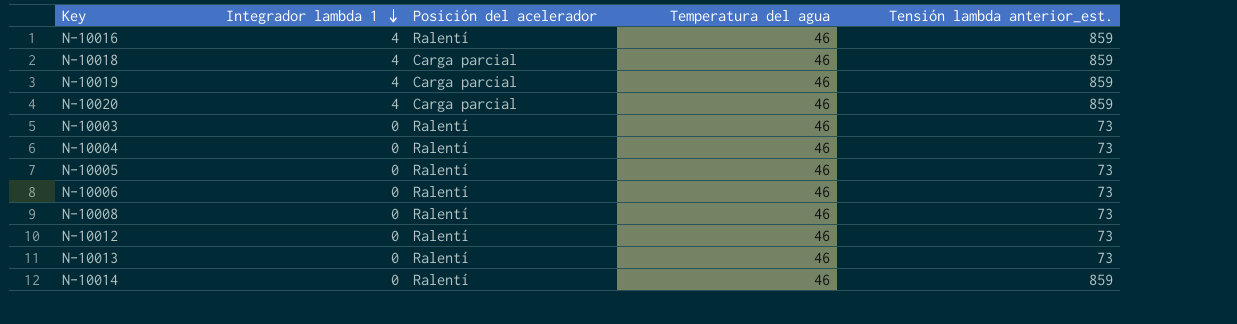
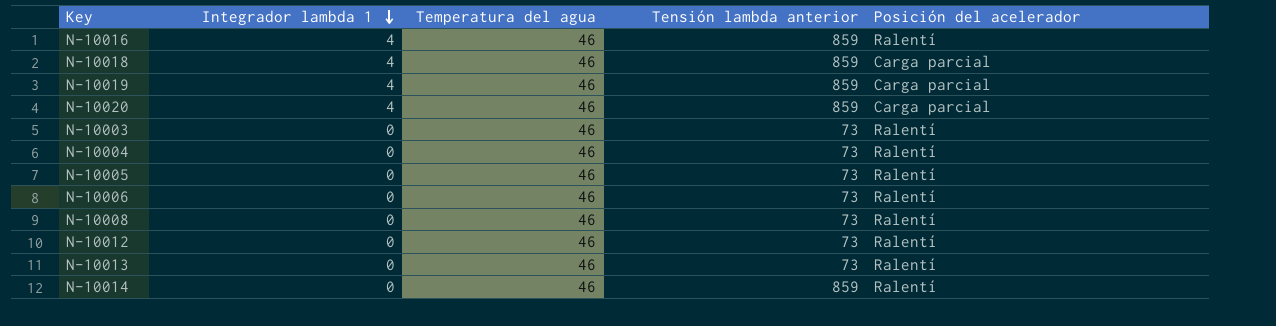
column name: Tensión lambda anterior_est. -> Tensión lambda anterior
column Posición del acelerador | position: 3 -> 5

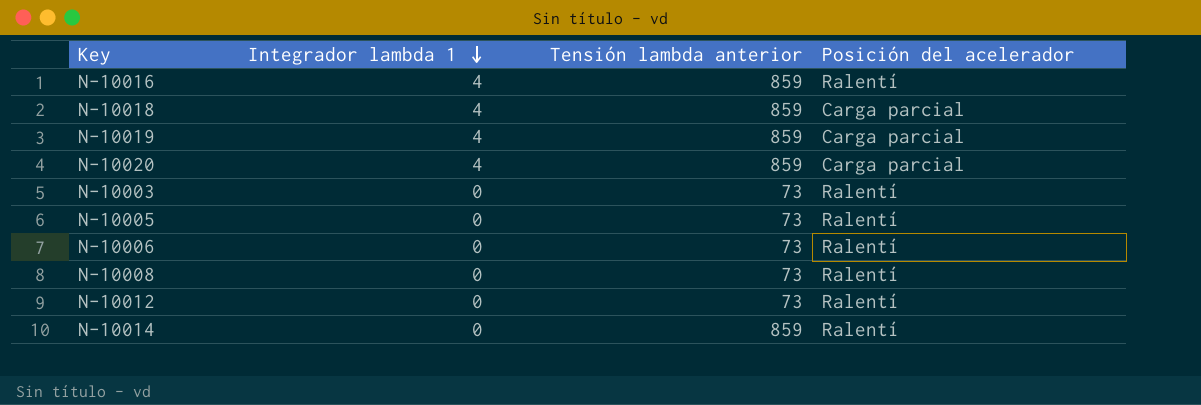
column Temperatura del agua | position: 3 -> none
row N-10004: 0 | 46 | 73 | Ralentí -> none
row N-10013: 0 | 46 | 73 | Ralentí -> none

